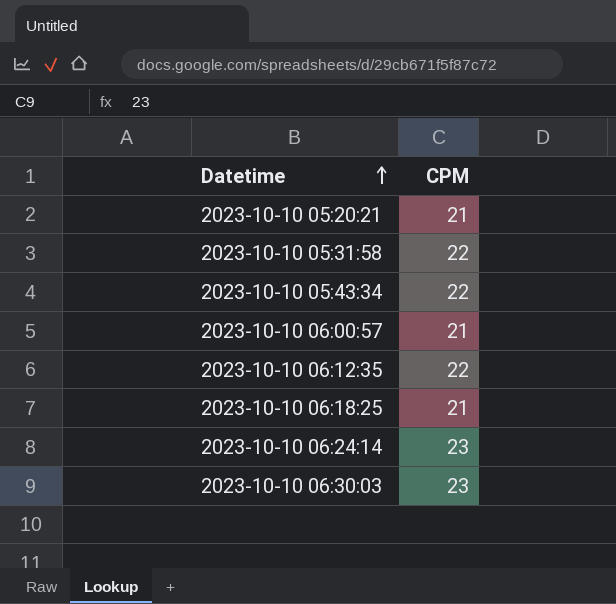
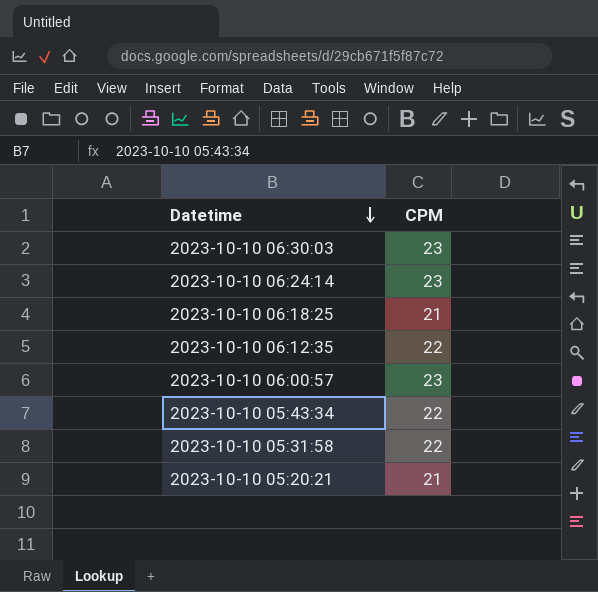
row order: Datetime ascending -> Datetime descending
2023-10-10 06:00:57 | CPM: 21 -> 23

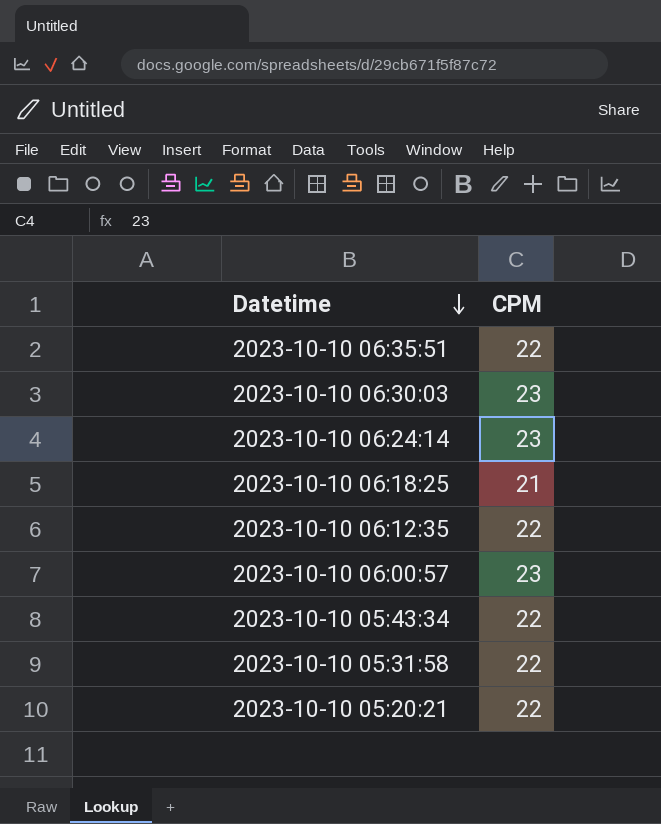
row 2023-10-10 06:35:51: none -> 22
2023-10-10 05:20:21 | CPM: 21 -> 22

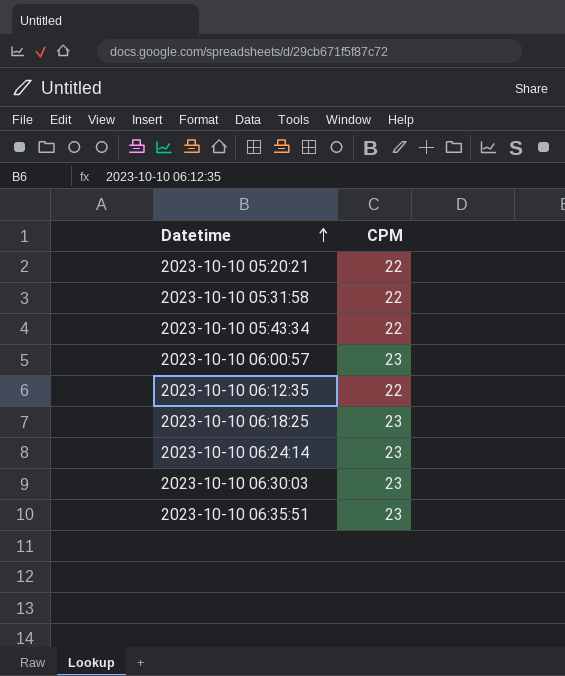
row order: Datetime descending -> Datetime ascending
2023-10-10 06:18:25 | CPM: 21 -> 23
2023-10-10 06:35:51 | CPM: 22 -> 23

